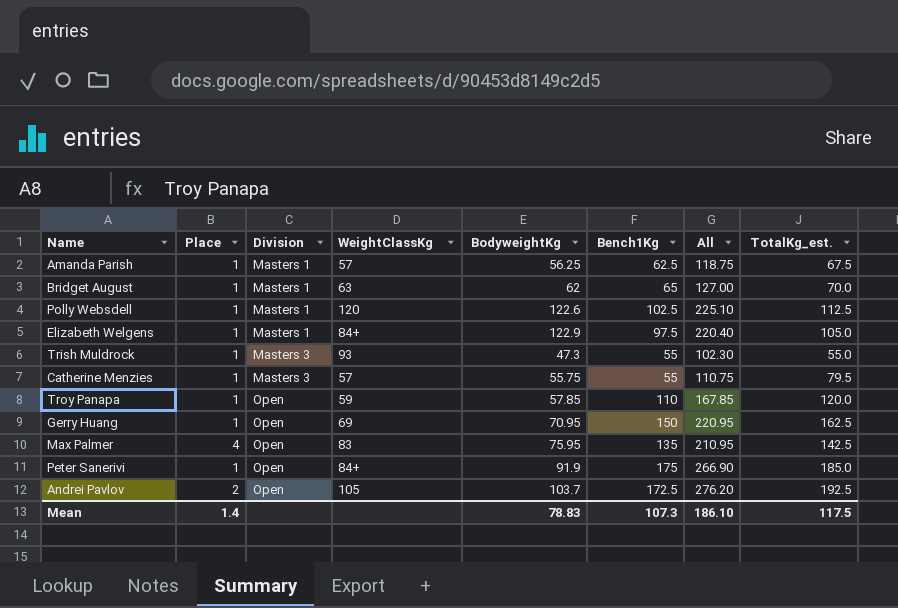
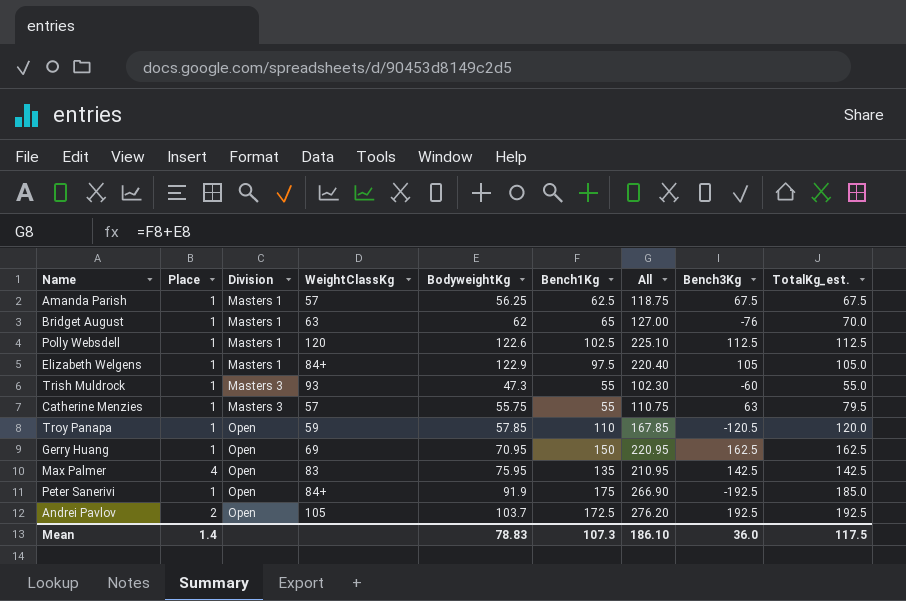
column Bench3Kg | position: none -> 8

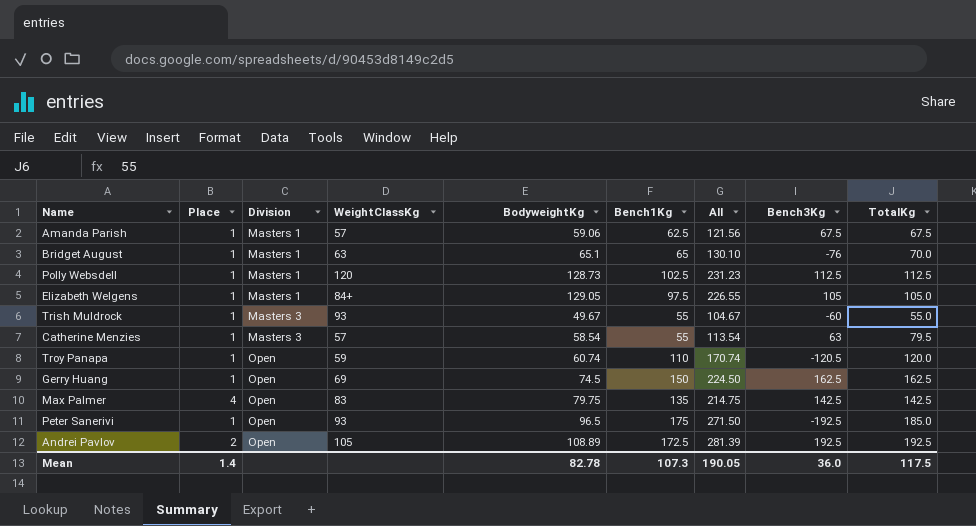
column name: TotalKg_est. -> TotalKg
Amanda Parish | BodyweightKg: 56.25 -> 59.06
Amanda Parish | All: 118.75 -> 121.56
Bridget August | BodyweightKg: 62 -> 65.1
Bridget August | All: 127.00 -> 130.10
Polly Websdell | BodyweightKg: 122.6 -> 128.73
Polly Websdell | All: 225.10 -> 231.23
Elizabeth Welgens | BodyweightKg: 122.9 -> 129.05
Elizabeth Welgens | All: 220.40 -> 226.55
Trish Muldrock | BodyweightKg: 47.3 -> 49.67
Trish Muldrock | All: 102.30 -> 104.67
Catherine Menzies | BodyweightKg: 55.75 -> 58.54
Catherine Menzies | All: 110.75 -> 113.54
Troy Panapa | BodyweightKg: 57.85 -> 60.74
Troy Panapa | All: 167.85 -> 170.74
Gerry Huang | BodyweightKg: 70.95 -> 74.5
Gerry Huang | All: 220.95 -> 224.50
Max Palmer | BodyweightKg: 75.95 -> 79.75
Max Palmer | All: 210.95 -> 214.75
Peter Sanerivi | WeightClassKg: 84+ -> 93
Peter Sanerivi | BodyweightKg: 91.9 -> 96.5
Peter Sanerivi | All: 266.90 -> 271.50
Andrei Pavlov | BodyweightKg: 103.7 -> 108.89
Andrei Pavlov | All: 276.20 -> 281.39
Mean | BodyweightKg: 78.83 -> 82.78
Mean | All: 186.10 -> 190.05

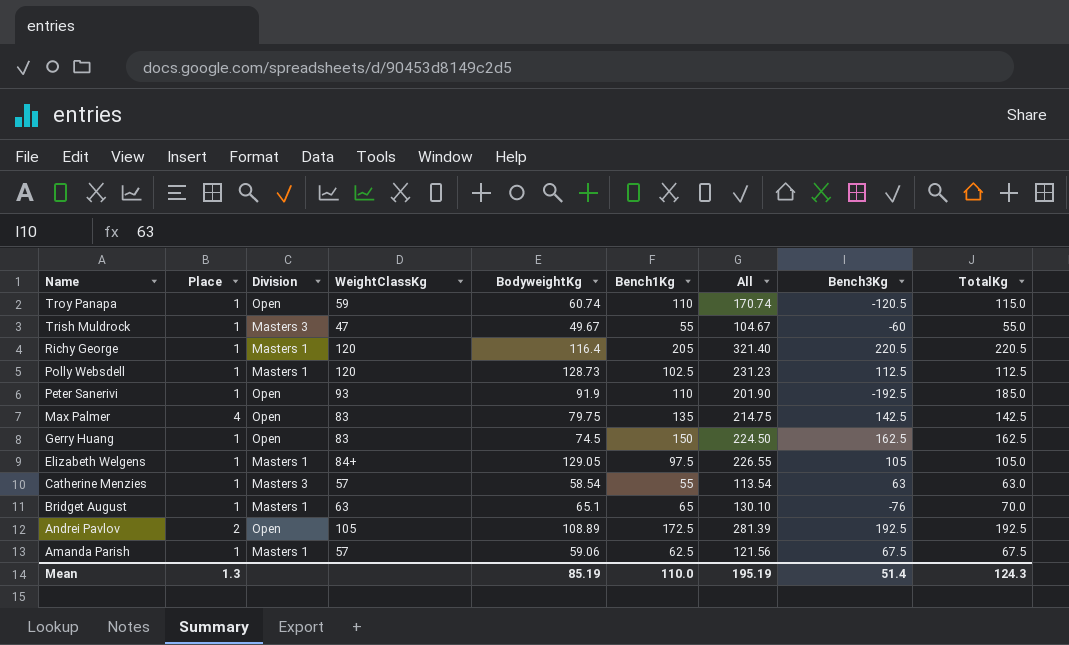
row order: Division ascending -> Name descending
Troy Panapa | TotalKg: 120.0 -> 115.0
Trish Muldrock | WeightClassKg: 93 -> 47
row Richy George: none -> 1 | Masters 1 | 120 | 116.4 | 205 | 321.40 | 220.5 | 220.5
Peter Sanerivi | BodyweightKg: 96.5 -> 91.9
Peter Sanerivi | Bench1Kg: 175 -> 110
Peter Sanerivi | All: 271.50 -> 201.90
Gerry Huang | WeightClassKg: 69 -> 83
Catherine Menzies | TotalKg: 79.5 -> 63.0
Mean | Place: 1.4 -> 1.3
Mean | BodyweightKg: 82.78 -> 85.19
Mean | Bench1Kg: 107.3 -> 110.0
Mean | All: 190.05 -> 195.19
Mean | Bench3Kg: 36.0 -> 51.4
Mean | TotalKg: 117.5 -> 124.3

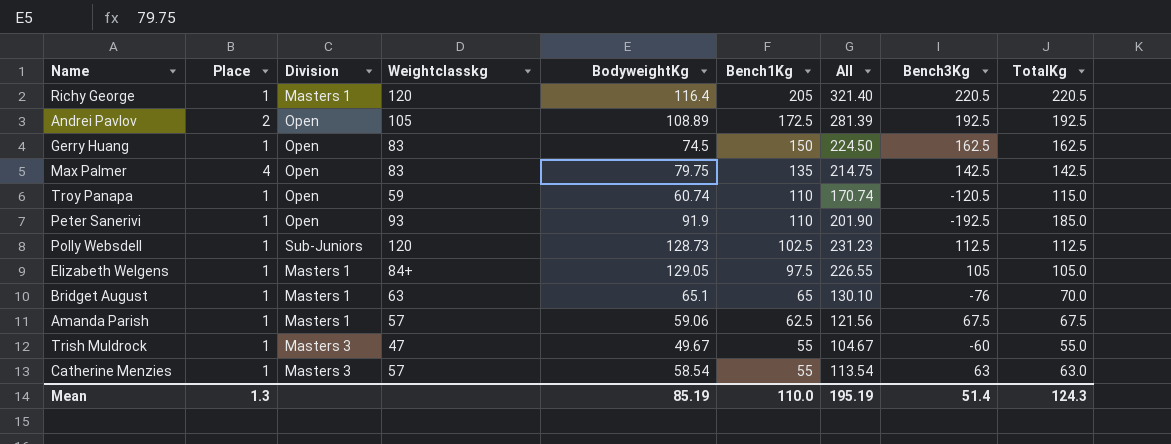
row order: Name descending -> Bench1Kg descending
column name: WeightClassKg -> Weightclasskg
Polly Websdell | Division: Masters 1 -> Sub-Juniors

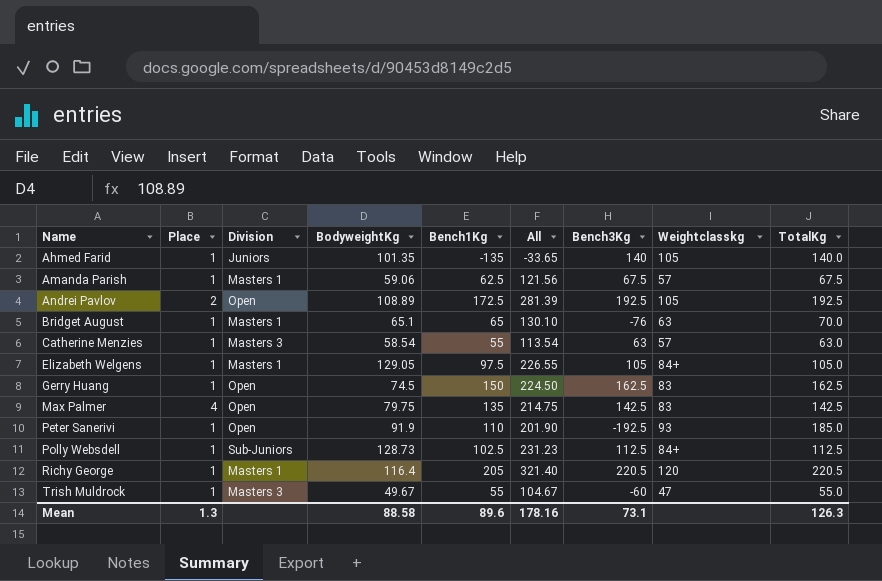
row order: Bench1Kg descending -> Name ascending
column Weightclasskg | position: 4 -> 8
row Troy Panapa: 1 | Open | 59 | 60.74 | 110 | 170.74 | -120.5 | 115.0 -> none
row Ahmed Farid: none -> 1 | Juniors | 101.35 | -135 | -33.65 | 140 | 105 | 140.0
Polly Websdell | Weightclasskg: 120 -> 84+
Mean | BodyweightKg: 85.19 -> 88.58
Mean | Bench1Kg: 110.0 -> 89.6
Mean | All: 195.19 -> 178.16
Mean | Bench3Kg: 51.4 -> 73.1
Mean | TotalKg: 124.3 -> 126.3

